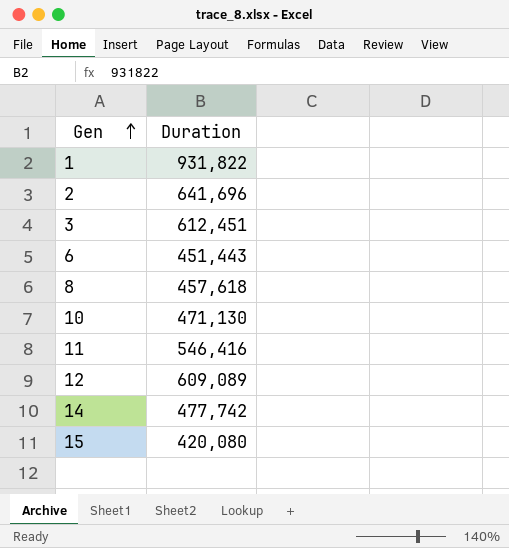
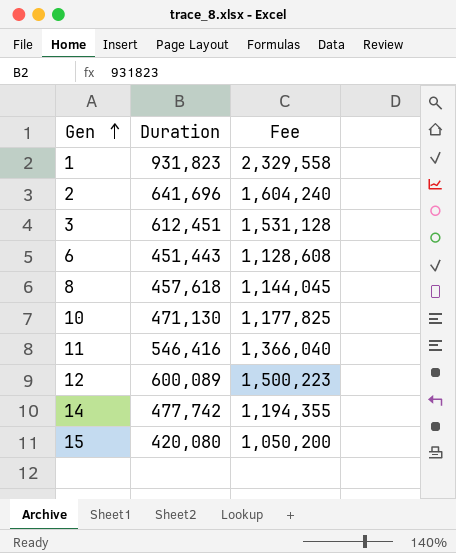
column Fee | formula: none -> [Duration] * 2.5
1 | Duration: 931,822 -> 931,823
12 | Duration: 609,089 -> 600,089

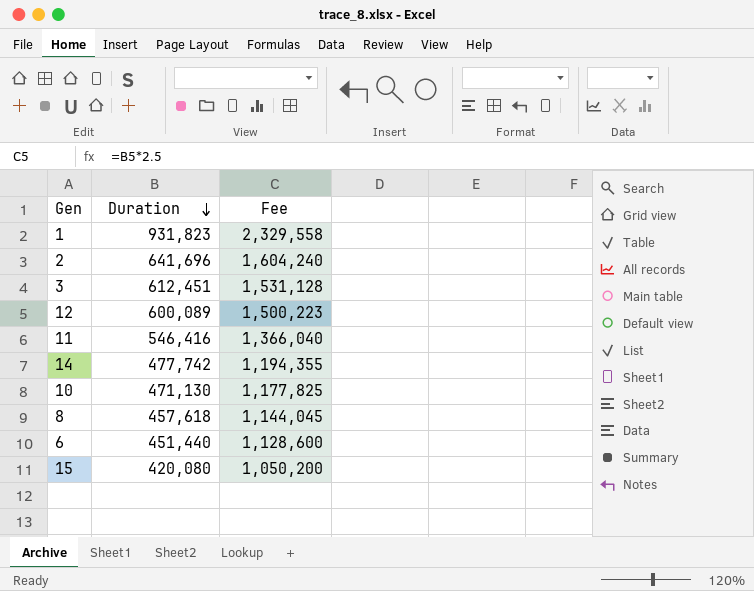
row order: Gen ascending -> Duration descending
6 | Duration: 451,443 -> 451,440
6 | Fee: 1,128,608 -> 1,128,600

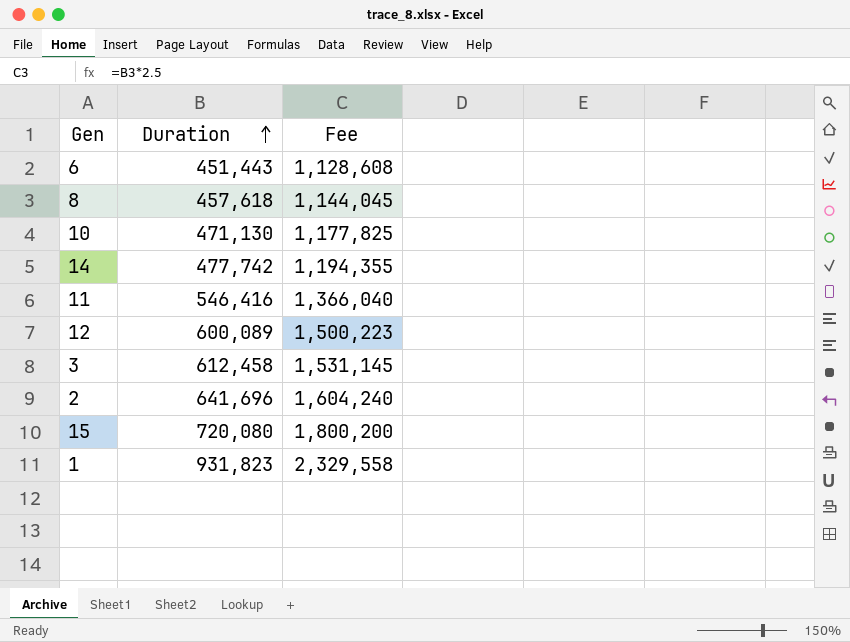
row order: Duration descending -> Duration ascending
6 | Duration: 451,440 -> 451,443
6 | Fee: 1,128,600 -> 1,128,608
3 | Duration: 612,451 -> 612,458
3 | Fee: 1,531,128 -> 1,531,145
15 | Duration: 420,080 -> 720,080
15 | Fee: 1,050,200 -> 1,800,200

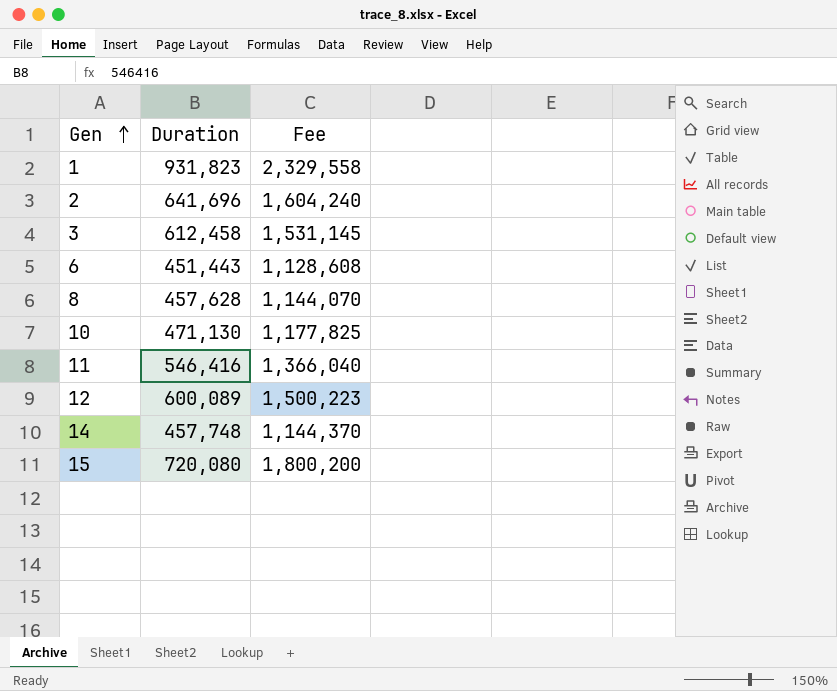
row order: Duration ascending -> Gen ascending
8 | Duration: 457,618 -> 457,628
8 | Fee: 1,144,045 -> 1,144,070
14 | Duration: 477,742 -> 457,748
14 | Fee: 1,194,355 -> 1,144,370

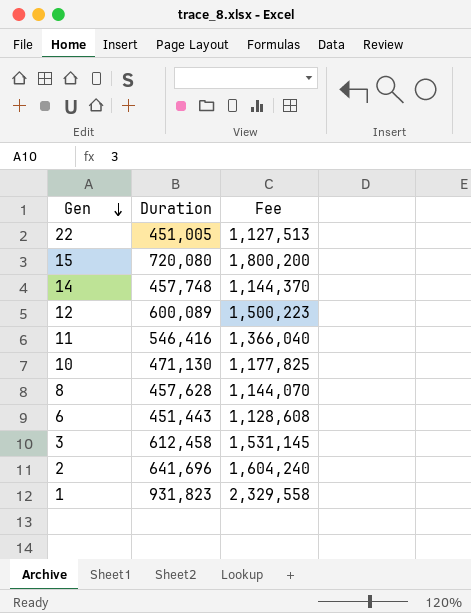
row order: Gen ascending -> Gen descending
row 22: none -> 451,005 | 1,127,513

